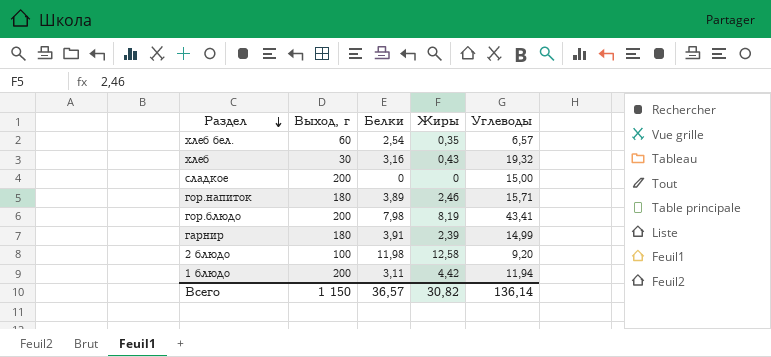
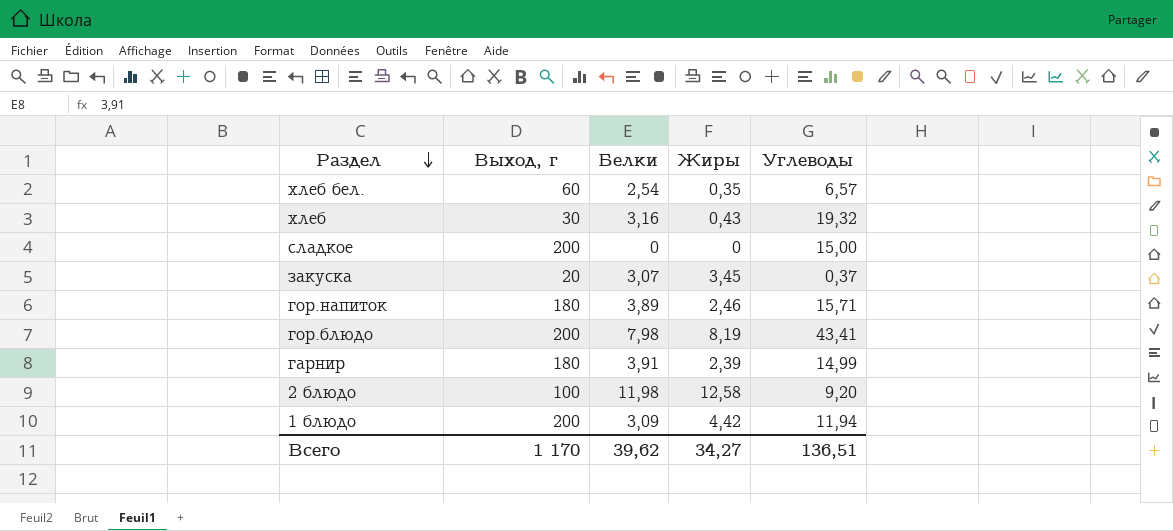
row закуска: none -> 20 | 3,07 | 3,45 | 0,37
1 блюдо | Белки: 3,11 -> 3,09
Всего | Выход, г: 1 150 -> 1 170
Всего | Белки: 36,57 -> 39,62
Всего | Жиры: 30,82 -> 34,27
Всего | Углеводы: 136,14 -> 136,51

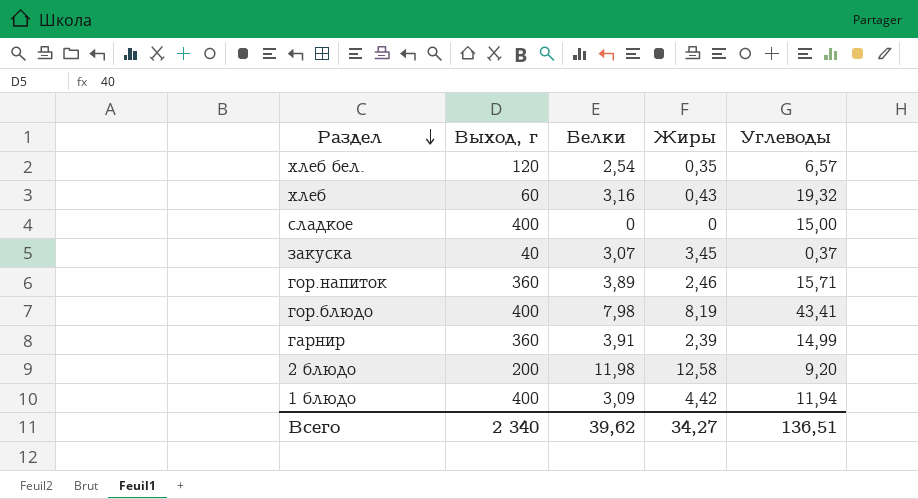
хлеб бел. | Выход, г: 60 -> 120
хлеб | Выход, г: 30 -> 60
сладкое | Выход, г: 200 -> 400
закуска | Выход, г: 20 -> 40
гор.напиток | Выход, г: 180 -> 360
гор.блюдо | Выход, г: 200 -> 400
гарнир | Выход, г: 180 -> 360
2 блюдо | Выход, г: 100 -> 200
1 блюдо | Выход, г: 200 -> 400
Всего | Выход, г: 1 170 -> 2 340

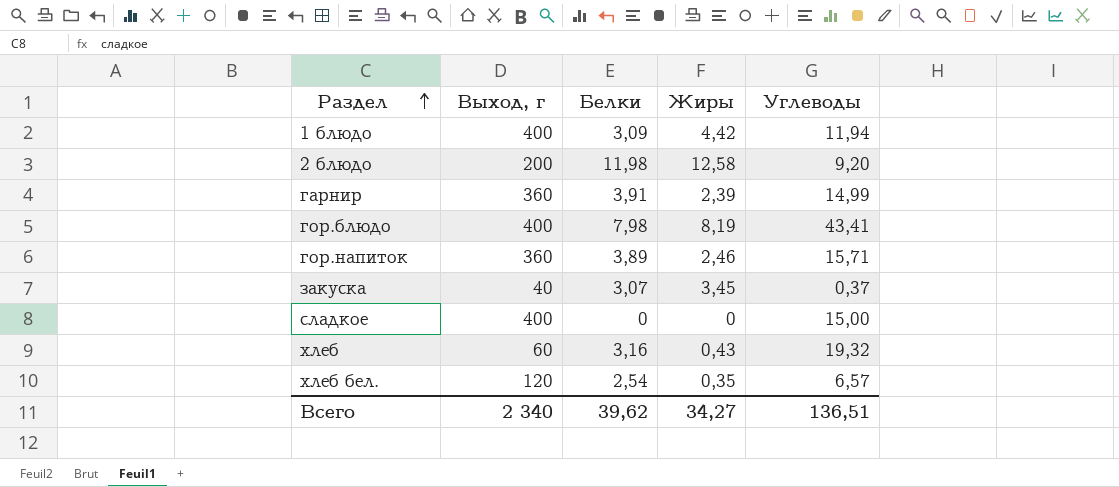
row order: Раздел descending -> Раздел ascending

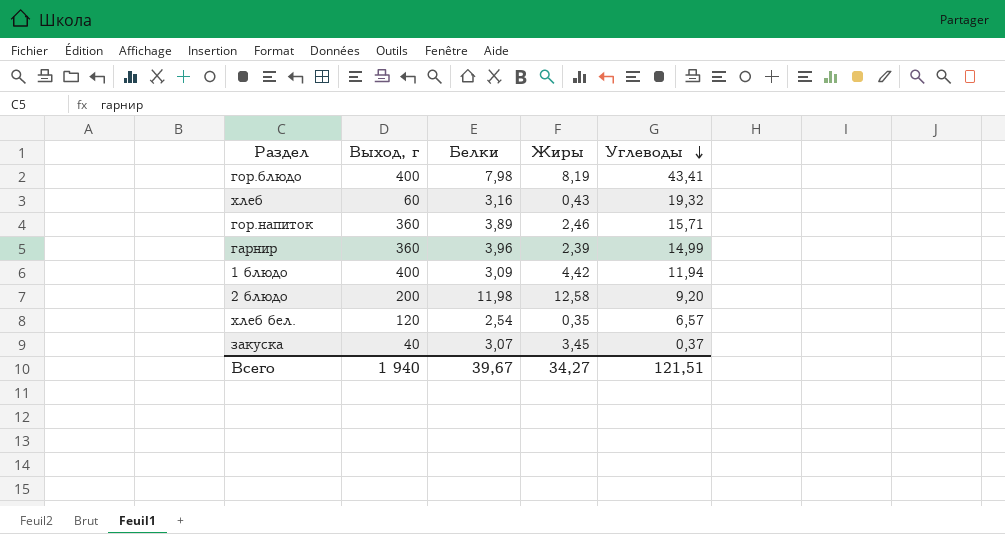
row order: Раздел ascending -> Углеводы descending
row сладкое: 400 | 0 | 0 | 15,00 -> none
гарнир | Белки: 3,91 -> 3,96
Всего | Выход, г: 2 340 -> 1 940
Всего | Белки: 39,62 -> 39,67
Всего | Углеводы: 136,51 -> 121,51

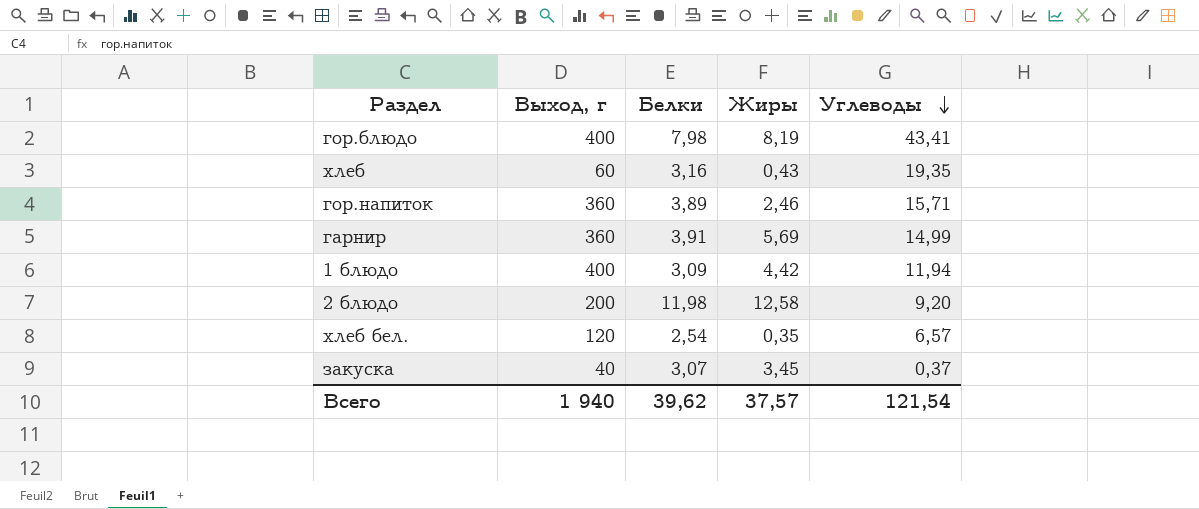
хлеб | Углеводы: 19,32 -> 19,35
гарнир | Белки: 3,96 -> 3,91
гарнир | Жиры: 2,39 -> 5,69
Всего | Белки: 39,67 -> 39,62
Всего | Жиры: 34,27 -> 37,57
Всего | Углеводы: 121,51 -> 121,54

